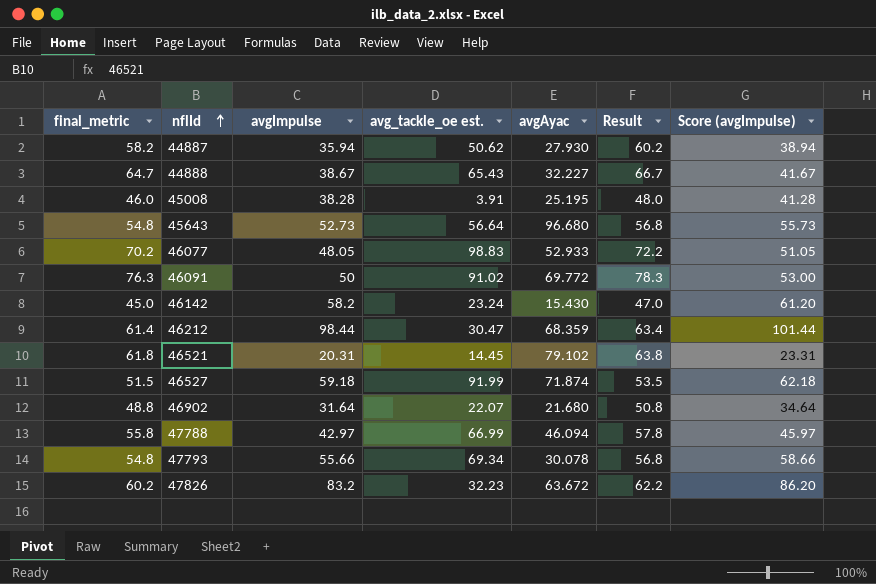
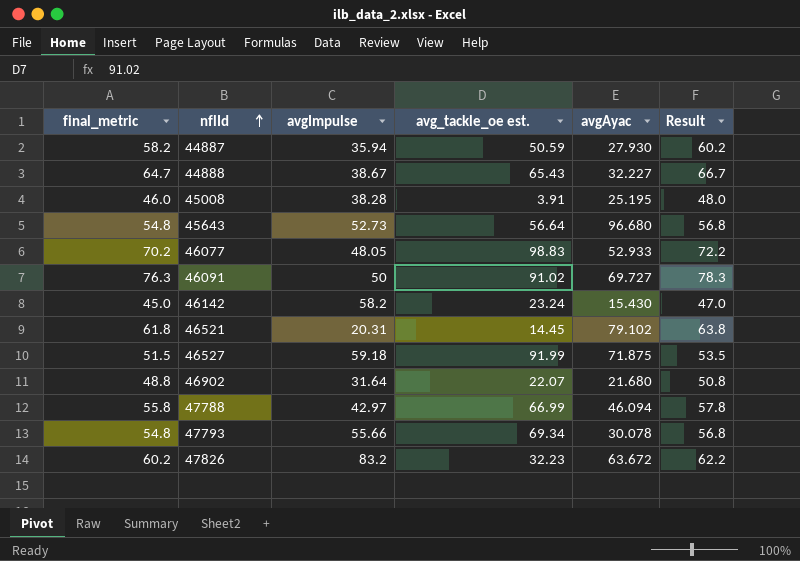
column Score (avgImpulse) | formula: [avgImpulse] + 3 -> none
row 46212: 61.4 | 98.44 | 30.47 | 68.359 | 63.4 | 101.44 -> none
44887 | avg_tackle_oe est.: 50.62 -> 50.59
46091 | avgAyac: 69.772 -> 69.727
46527 | avgAyac: 71.874 -> 71.875

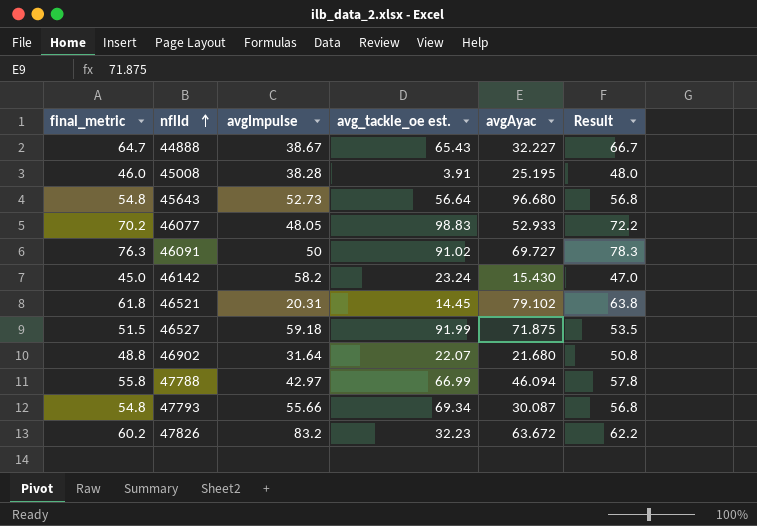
row 44887: 58.2 | 35.94 | 50.59 | 27.930 | 60.2 -> none
47793 | avgAyac: 30.078 -> 30.087

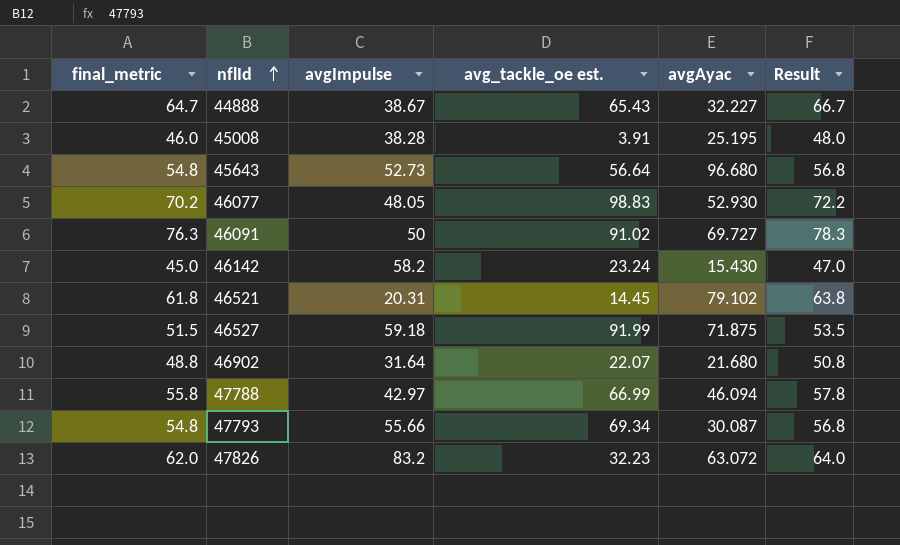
46077 | avgAyac: 52.933 -> 52.930
47826 | final_metric: 60.2 -> 62.0
47826 | avgAyac: 63.672 -> 63.072
47826 | Result: 62.2 -> 64.0

